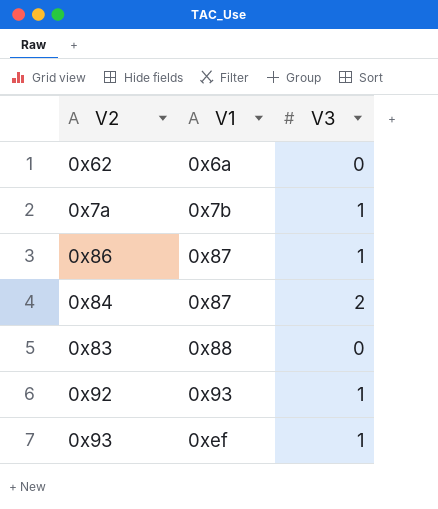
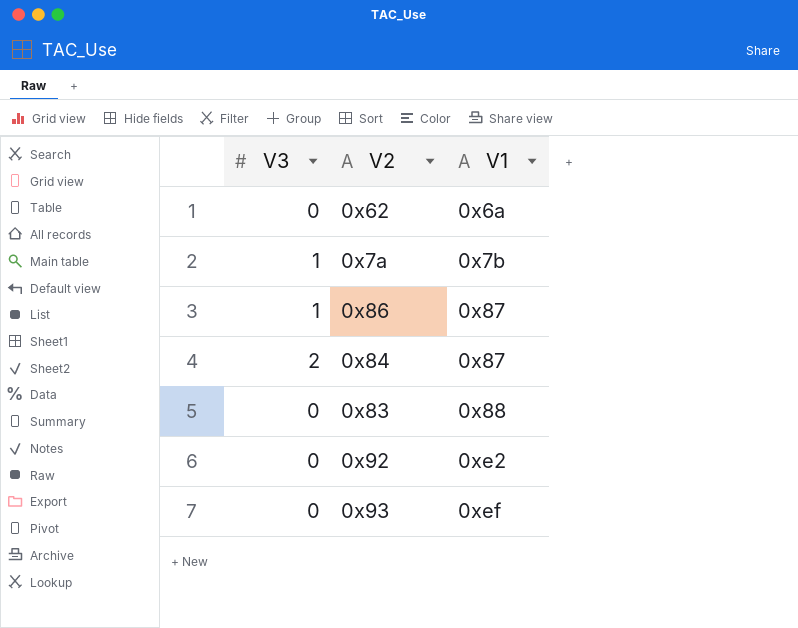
column V3 | position: 3 -> 1
0x92 | V3: 1 -> 0
0x92 | V1: 0x93 -> 0xe2
0x93 | V3: 1 -> 0

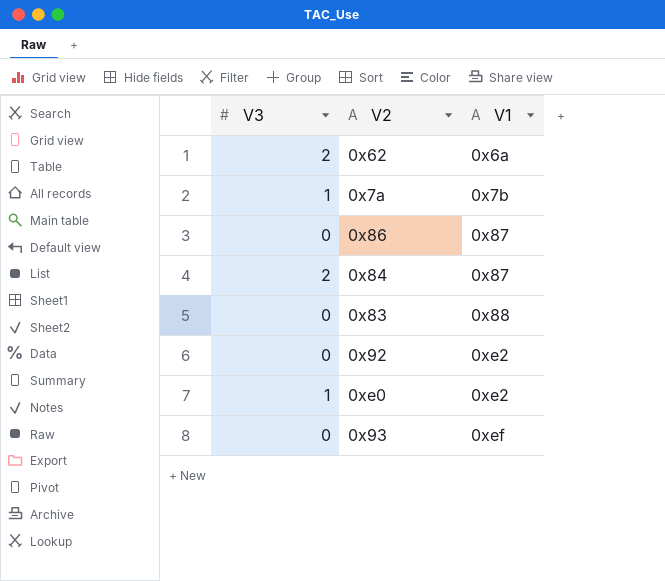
0x62 | V3: 0 -> 2
0x86 | V3: 1 -> 0
row 0xe0: none -> 1 | 0xe2

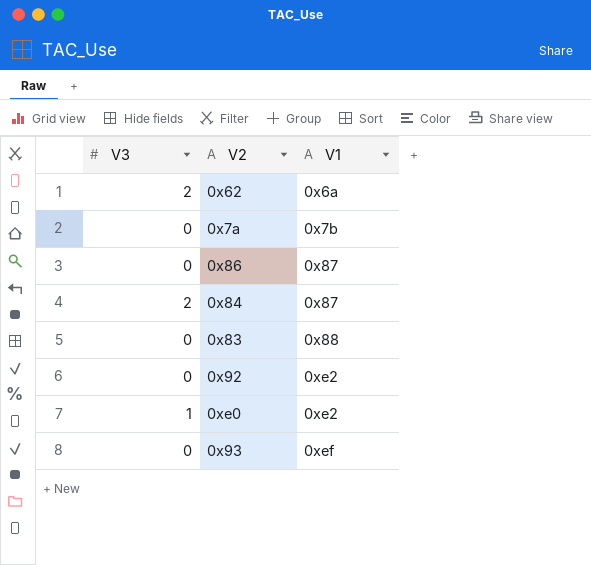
0x7a | V3: 1 -> 0

